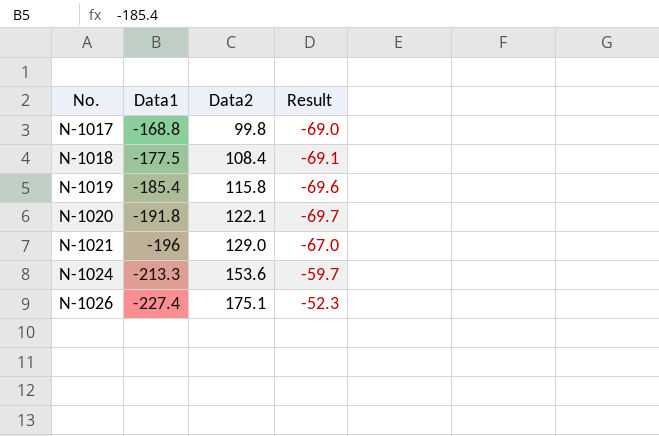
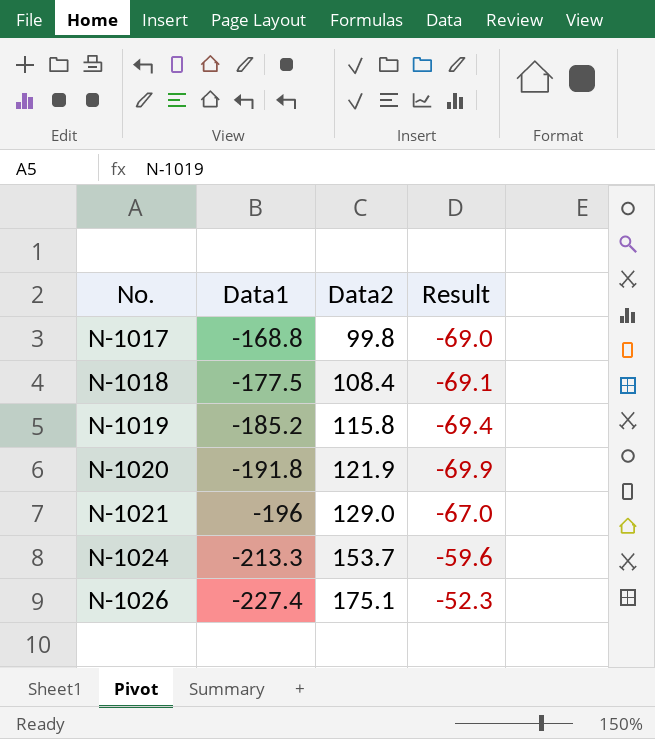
N-1019 | Data1: -185.4 -> -185.2
N-1019 | Result: -69.6 -> -69.4
N-1020 | Data2: 122.1 -> 121.9
N-1020 | Result: -69.7 -> -69.9
N-1024 | Data2: 153.6 -> 153.7
N-1024 | Result: -59.7 -> -59.6

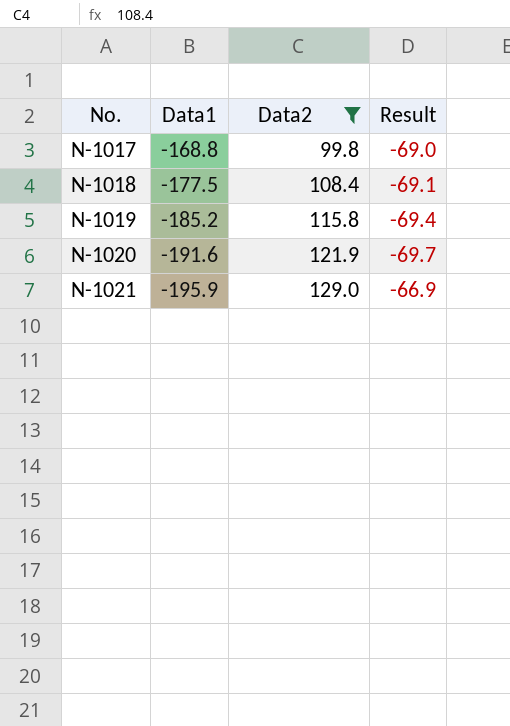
filter: none -> Data2 <= 129.0
N-1020 | Data1: -191.8 -> -191.6
N-1020 | Result: -69.9 -> -69.7
N-1021 | Data1: -196 -> -195.9
N-1021 | Result: -67.0 -> -66.9

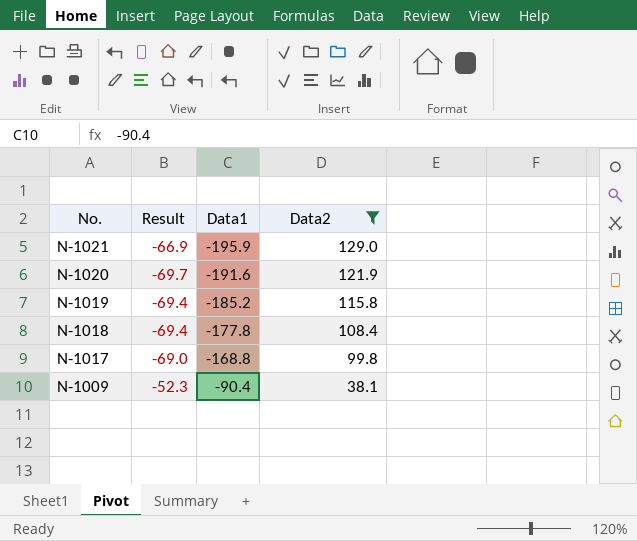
row order: No. ascending -> No. descending
column Result | position: 4 -> 2
N-1018 | Result: -69.1 -> -69.4
N-1018 | Data1: -177.5 -> -177.8
row N-1009: none -> -52.3 | -90.4 | 38.1

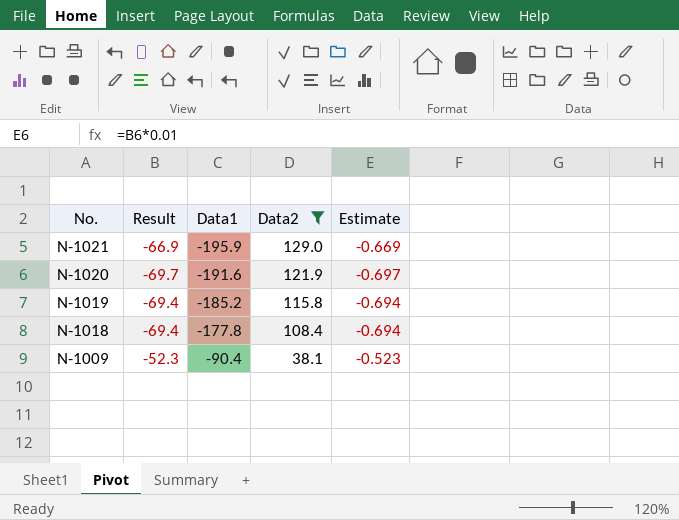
column Estimate | formula: none -> [Result] * 0.01
row N-1017: -69.0 | -168.8 | 99.8 -> none

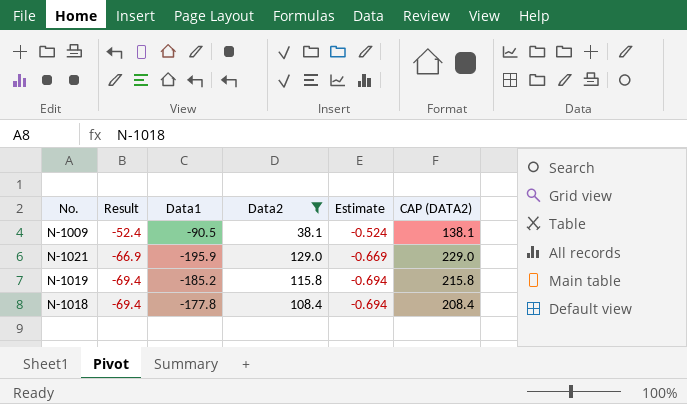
row order: No. descending -> Result descending
column CAP (DATA2) | formula: none -> [Data2] + 100
row N-1020: -69.7 | -191.6 | 121.9 | -0.697 -> none
N-1009 | Result: -52.3 -> -52.4
N-1009 | Data1: -90.4 -> -90.5
N-1009 | Estimate: -0.523 -> -0.524

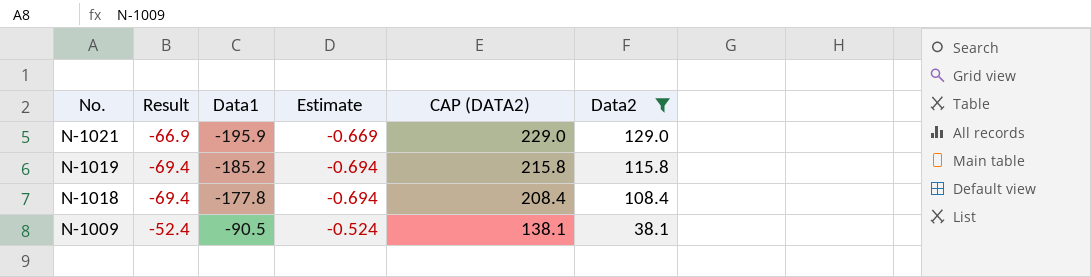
row order: Result descending -> No. descending
column Data2 | position: 4 -> 6

